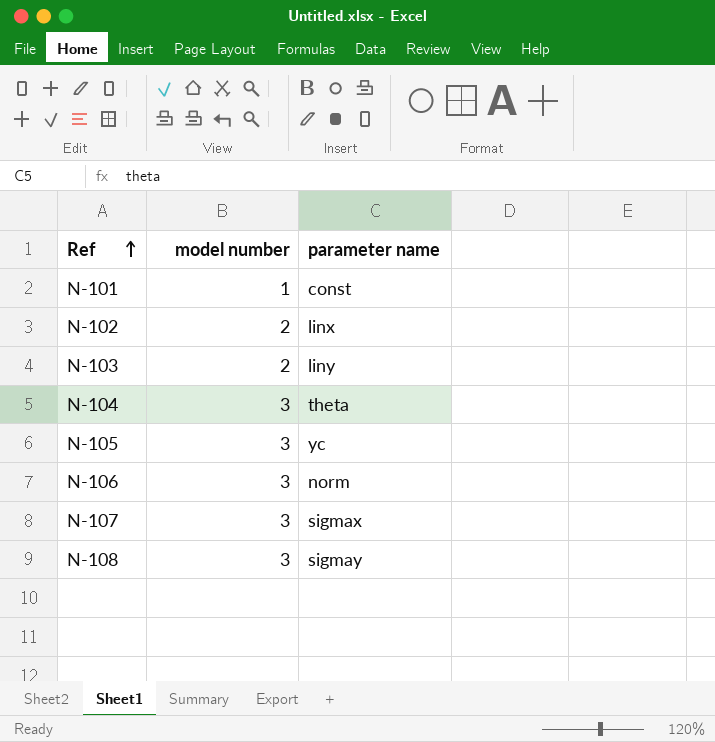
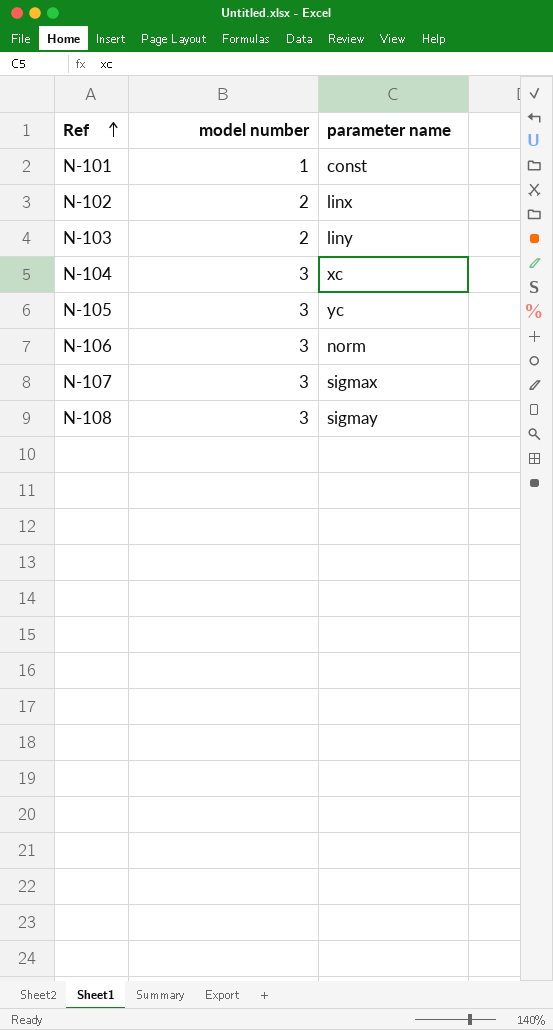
N-104 | parameter name: theta -> xc

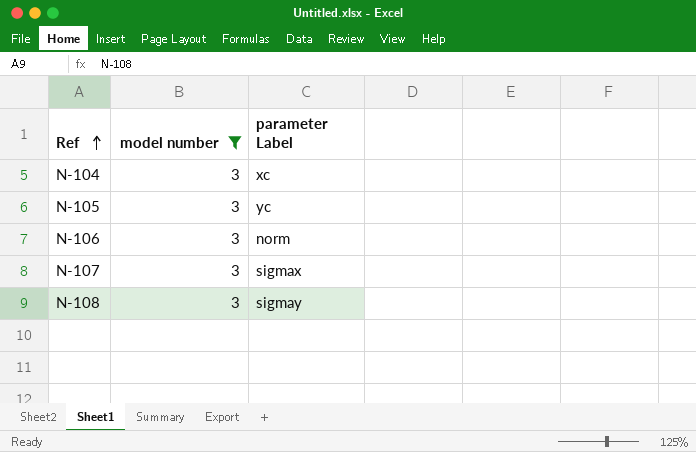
filter: none -> model number = 3
column name: parameter name -> parameter Label

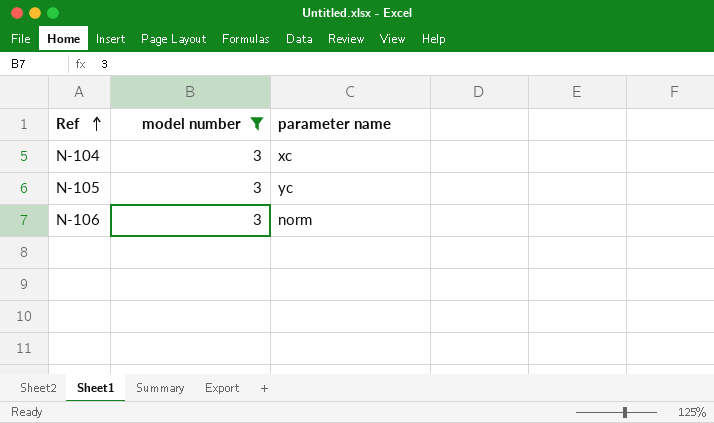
column name: parameter Label -> parameter name
row N-107: 3 | sigmax -> none
row N-108: 3 | sigmay -> none

